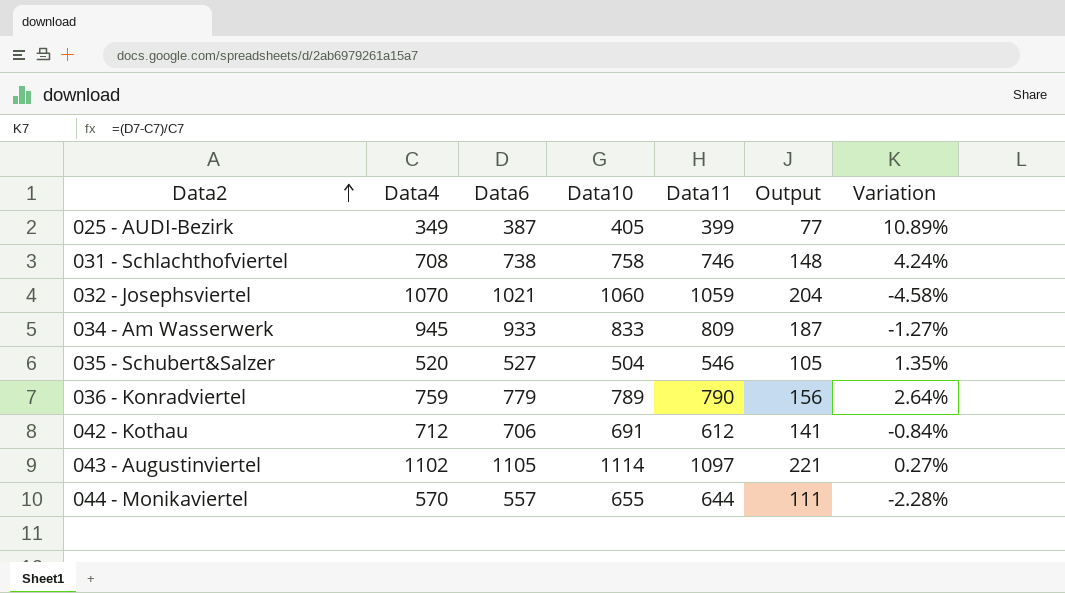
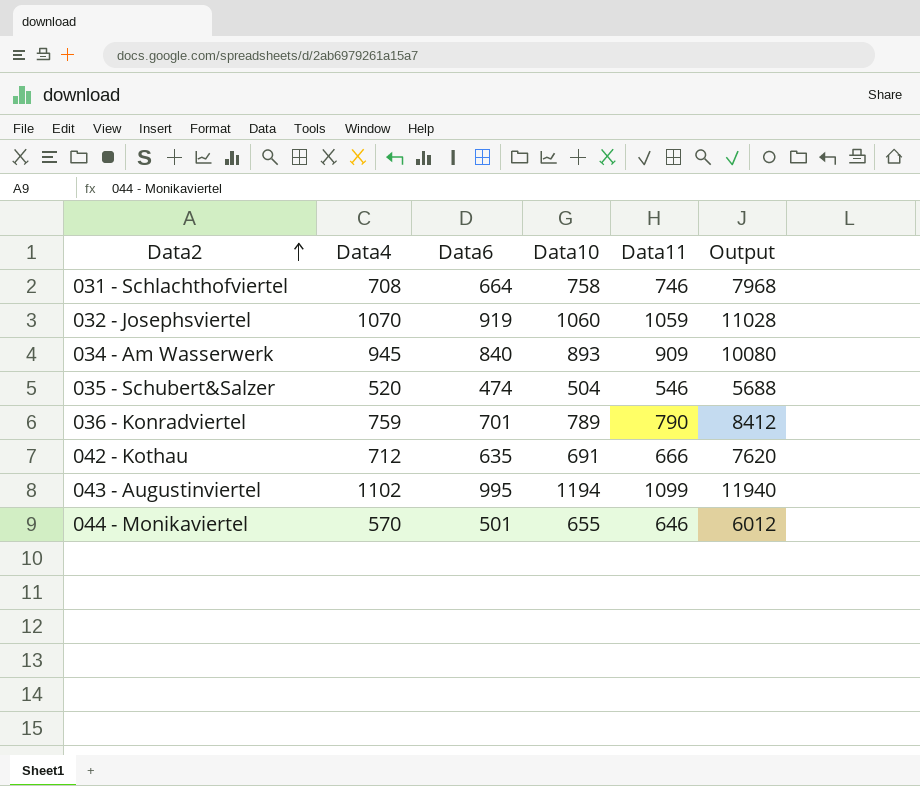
column Variation | formula: ([Data6] - [Data4]) / [Data4] -> none
column Output | formula: [Data6] * 0.2 -> [Data6] * 12
row 025 - AUDI-Bezirk: 349 | 387 | 405 | 399 | 77 | 10.89% -> none
031 - Schlachthofviertel | Data6: 738 -> 664
032 - Josephsviertel | Data6: 1021 -> 919
034 - Am Wasserwerk | Data6: 933 -> 840
034 - Am Wasserwerk | Data10: 833 -> 893
034 - Am Wasserwerk | Data11: 809 -> 909
035 - Schubert&Salzer | Data6: 527 -> 474
036 - Konradviertel | Data6: 779 -> 701
042 - Kothau | Data6: 706 -> 635
042 - Kothau | Data11: 612 -> 666
043 - Augustinviertel | Data6: 1105 -> 995
043 - Augustinviertel | Data10: 1114 -> 1194
043 - Augustinviertel | Data11: 1097 -> 1099
044 - Monikaviertel | Data6: 557 -> 501
044 - Monikaviertel | Data11: 644 -> 646

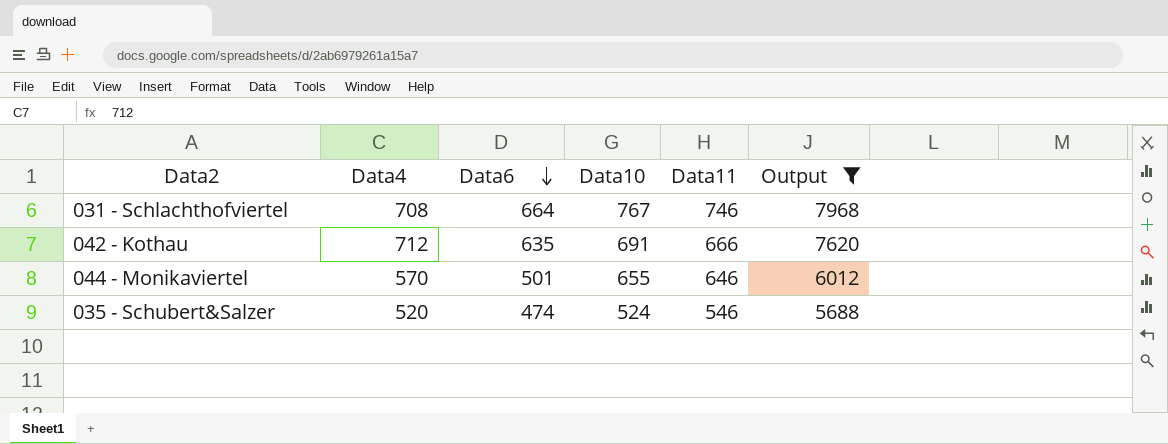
filter: none -> Output <= 7968
row order: Data2 ascending -> Data6 descending
031 - Schlachthofviertel | Data10: 758 -> 767
035 - Schubert&Salzer | Data10: 504 -> 524

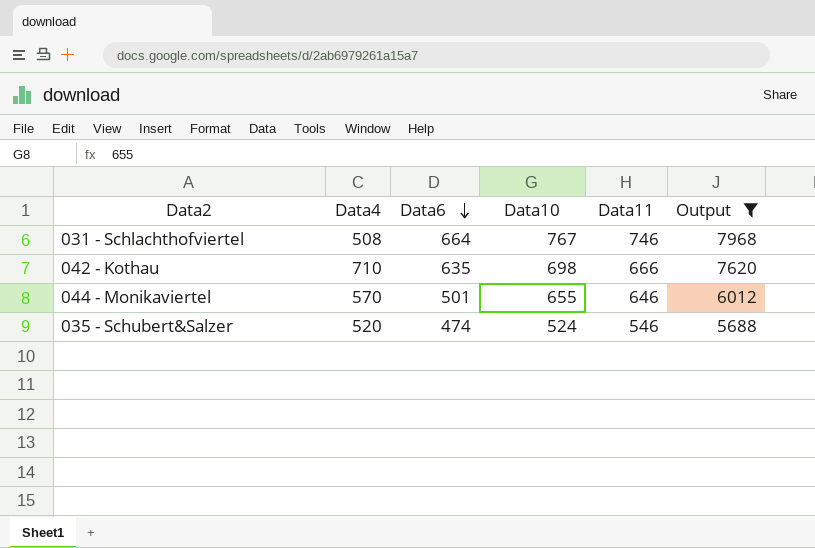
031 - Schlachthofviertel | Data4: 708 -> 508
042 - Kothau | Data4: 712 -> 710
042 - Kothau | Data10: 691 -> 698

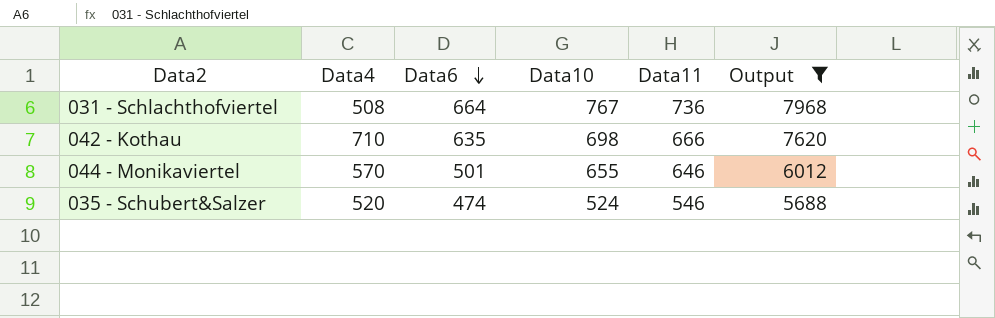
031 - Schlachthofviertel | Data11: 746 -> 736

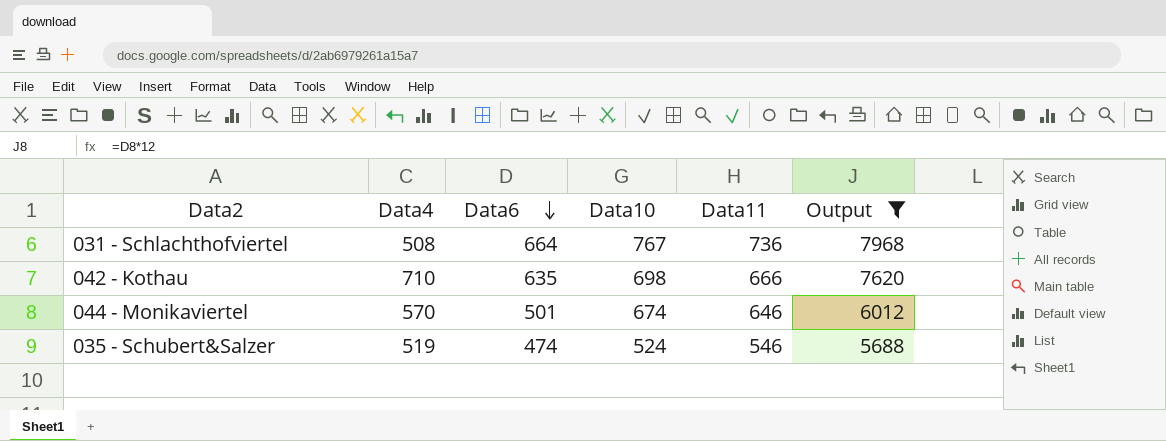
044 - Monikaviertel | Data10: 655 -> 674
035 - Schubert&Salzer | Data4: 520 -> 519

